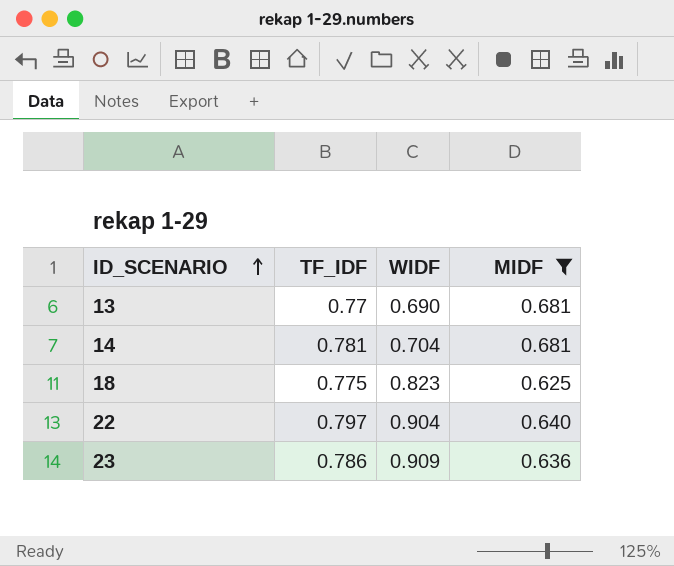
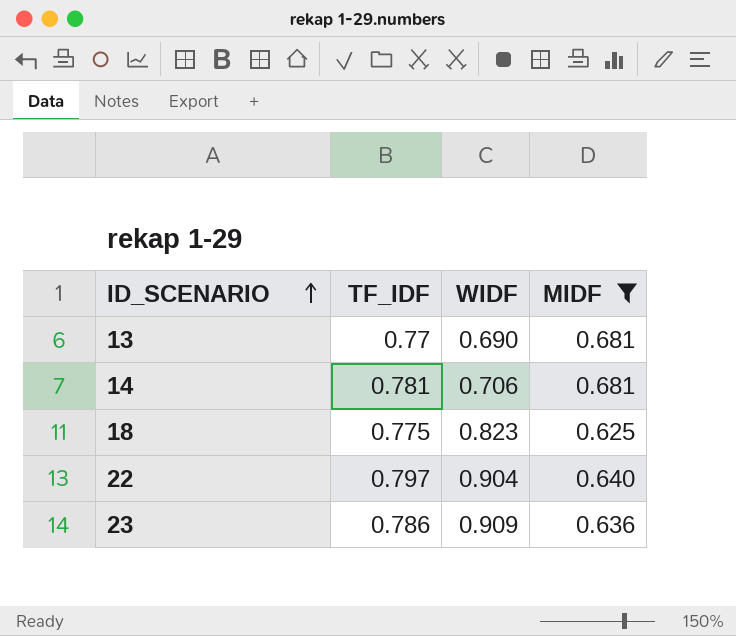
14 | WIDF: 0.704 -> 0.706

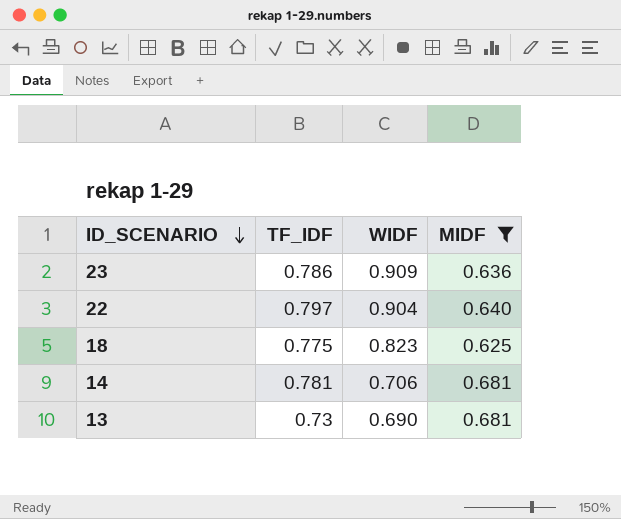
row order: ID_SCENARIO ascending -> ID_SCENARIO descending
13 | TF_IDF: 0.77 -> 0.73

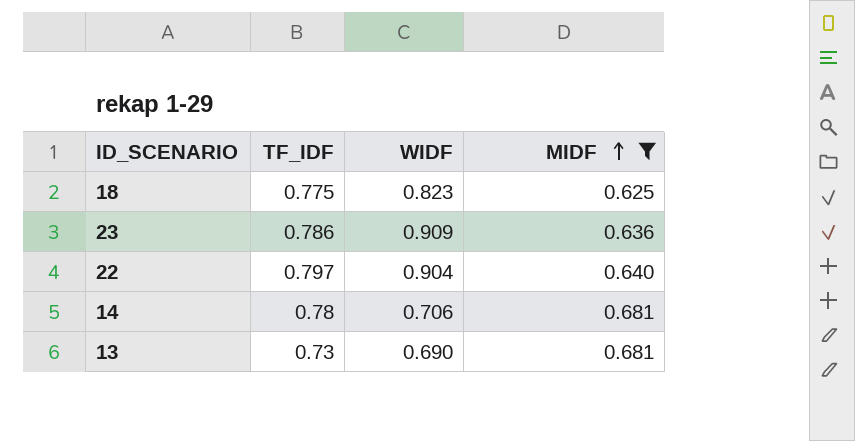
row order: ID_SCENARIO descending -> MIDF ascending
14 | TF_IDF: 0.781 -> 0.78

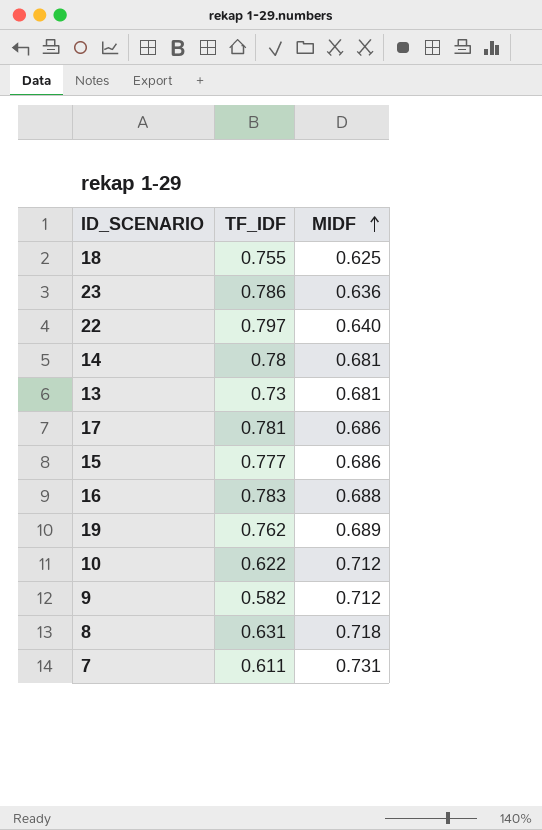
filter: MIDF <= 0.681 -> none
column WIDF | position: 3 -> none
18 | TF_IDF: 0.775 -> 0.755

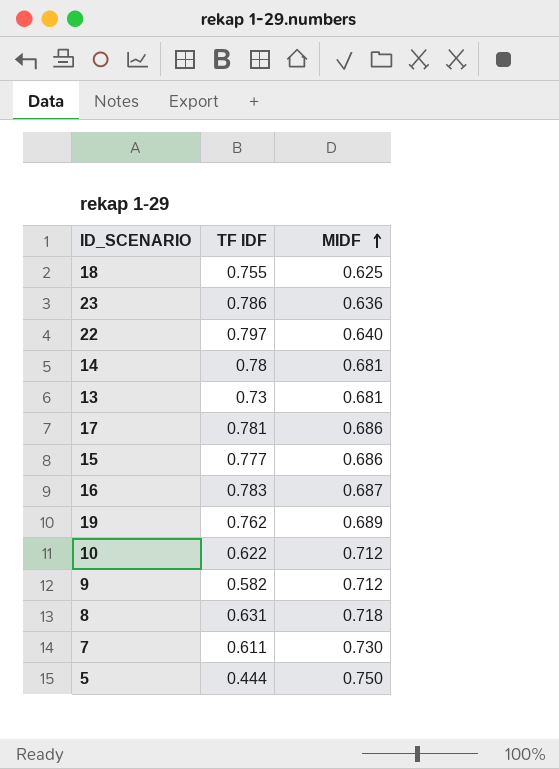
column name: TF_IDF -> TF IDF
16 | MIDF: 0.688 -> 0.687
7 | MIDF: 0.731 -> 0.730
row 5: none -> 0.444 | 0.750

